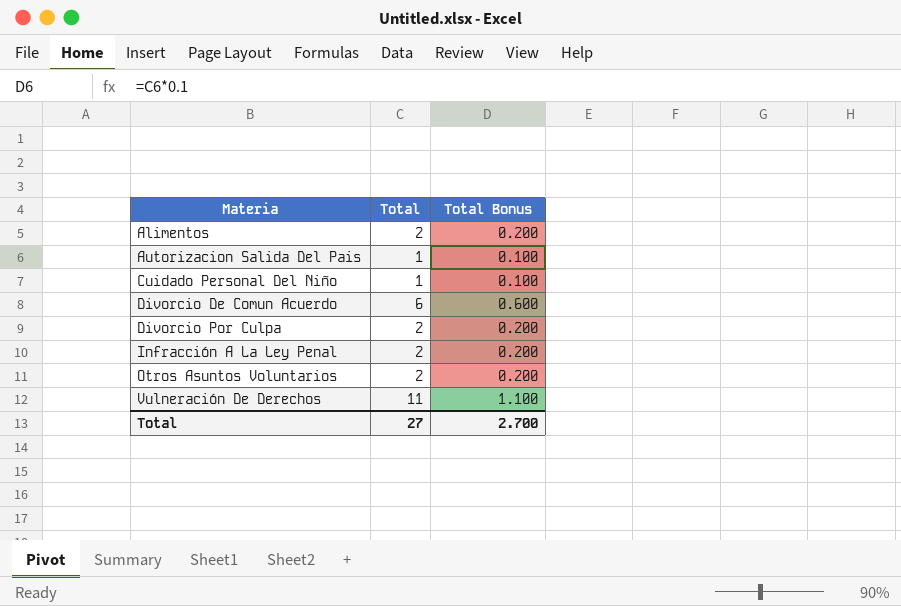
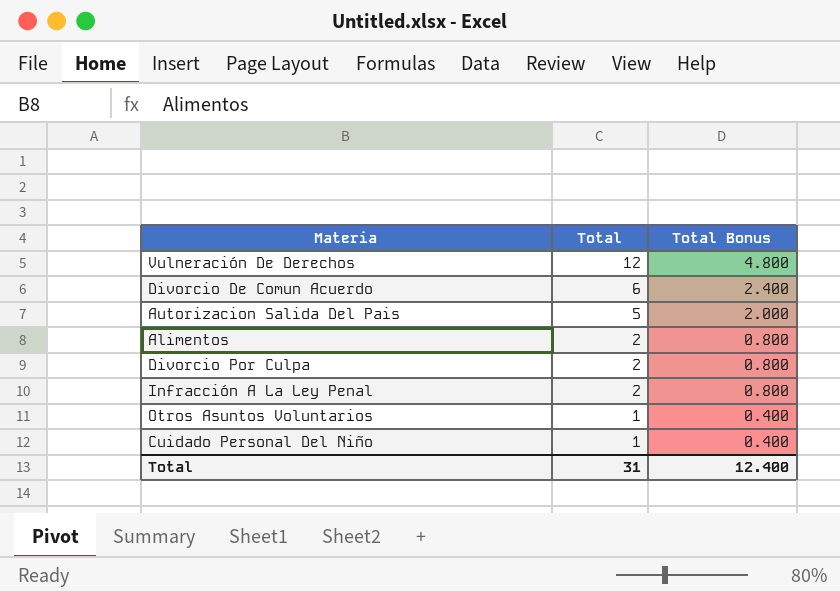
row order: Materia ascending -> Total descending
column Total Bonus | formula: [Total] * 0.1 -> [Total] * 0.4
Vulneración De Derechos | Total: 11 -> 12
Autorizacion Salida Del Pais | Total: 1 -> 5
Otros Asuntos Voluntarios | Total: 2 -> 1
Total | Total: 27 -> 31
Total | Total Bonus: 2.700 -> 12.400

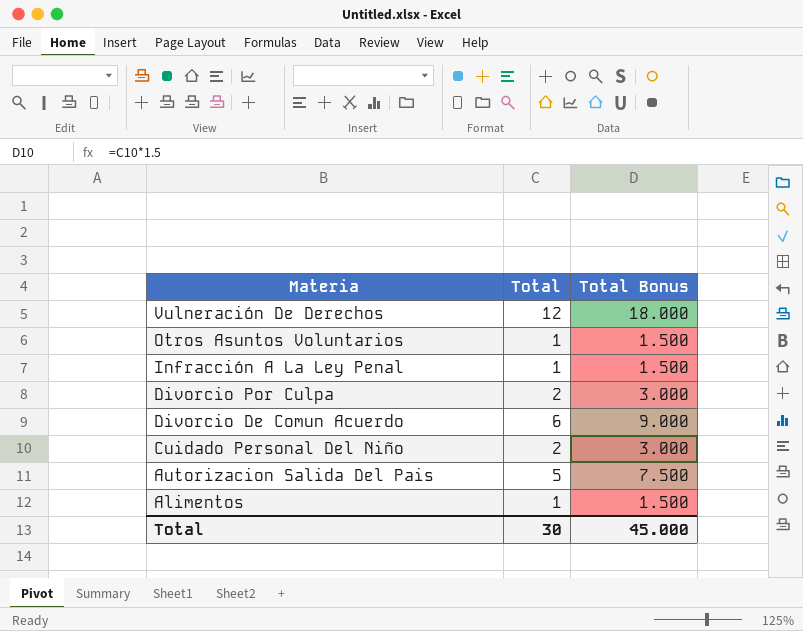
row order: Total descending -> Materia descending
column Total Bonus | formula: [Total] * 0.4 -> [Total] * 1.5
Infracción A La Ley Penal | Total: 2 -> 1
Cuidado Personal Del Niño | Total: 1 -> 2
Alimentos | Total: 2 -> 1
Total | Total: 31 -> 30
Total | Total Bonus: 12.400 -> 45.000

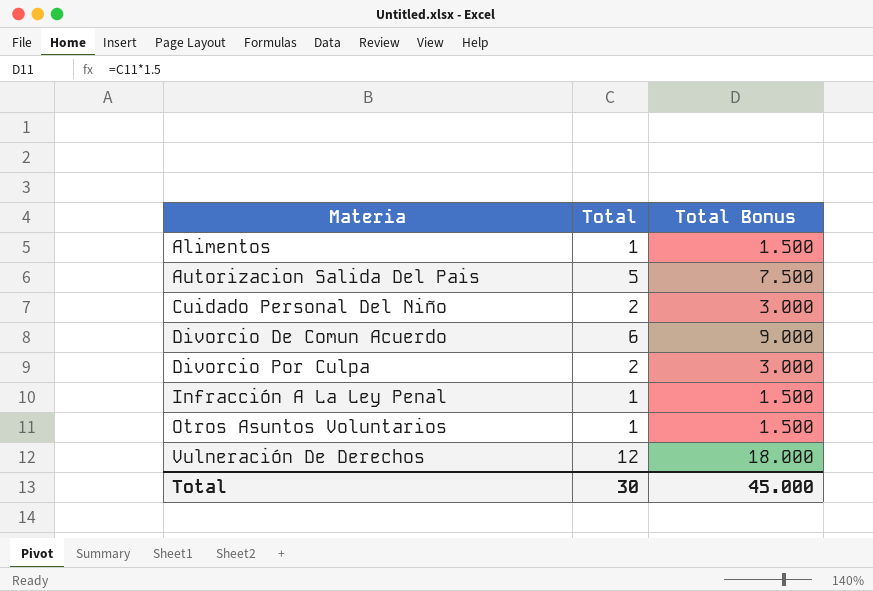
row order: Materia descending -> Materia ascending

